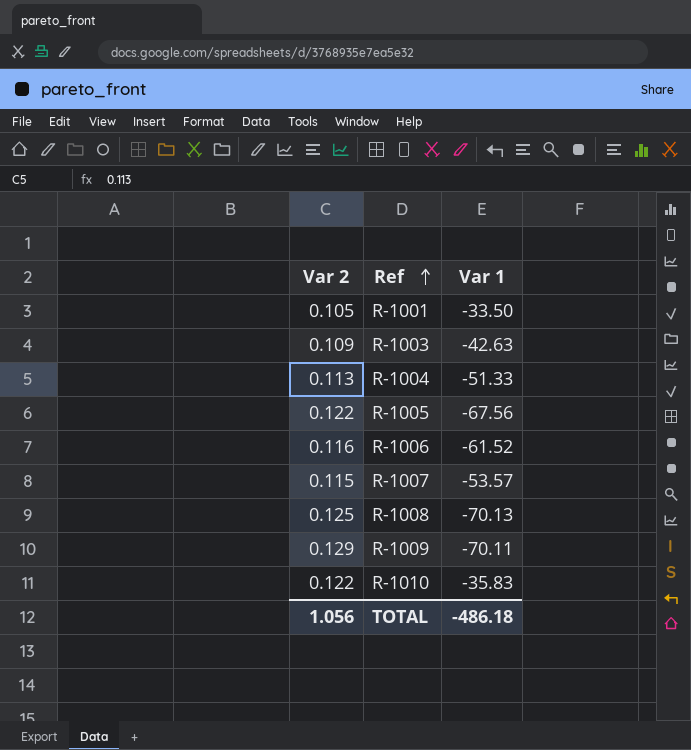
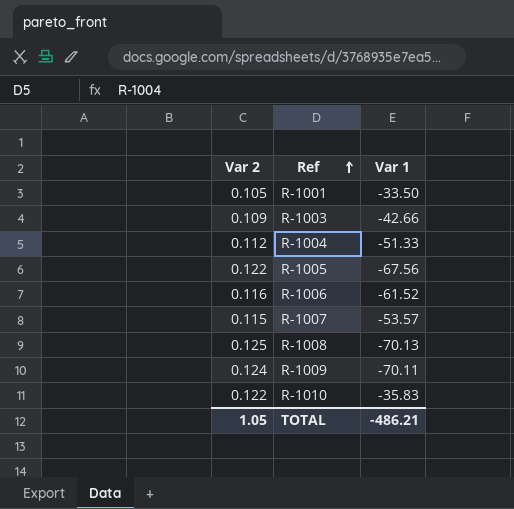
R-1003 | Var 1: -42.63 -> -42.66
R-1004 | Var 2: 0.113 -> 0.112
R-1009 | Var 2: 0.129 -> 0.124
TOTAL | Var 2: 1.056 -> 1.05
TOTAL | Var 1: -486.18 -> -486.21

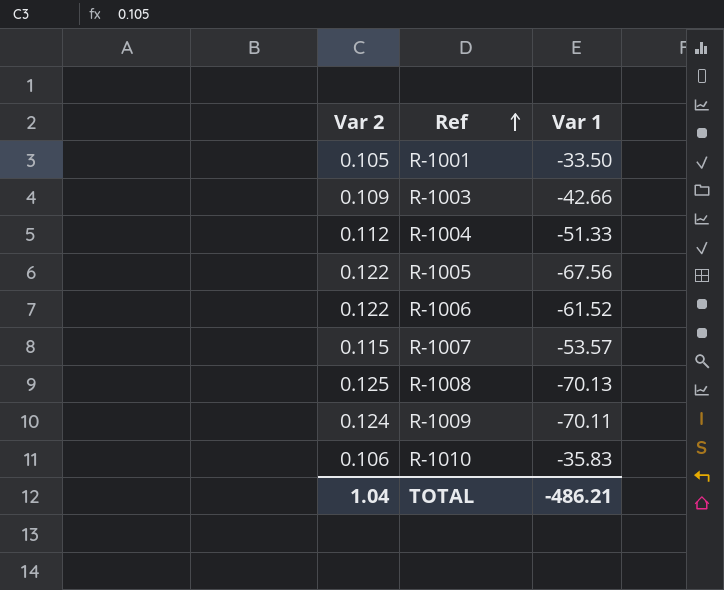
R-1006 | Var 2: 0.116 -> 0.122
R-1010 | Var 2: 0.122 -> 0.106
TOTAL | Var 2: 1.05 -> 1.04

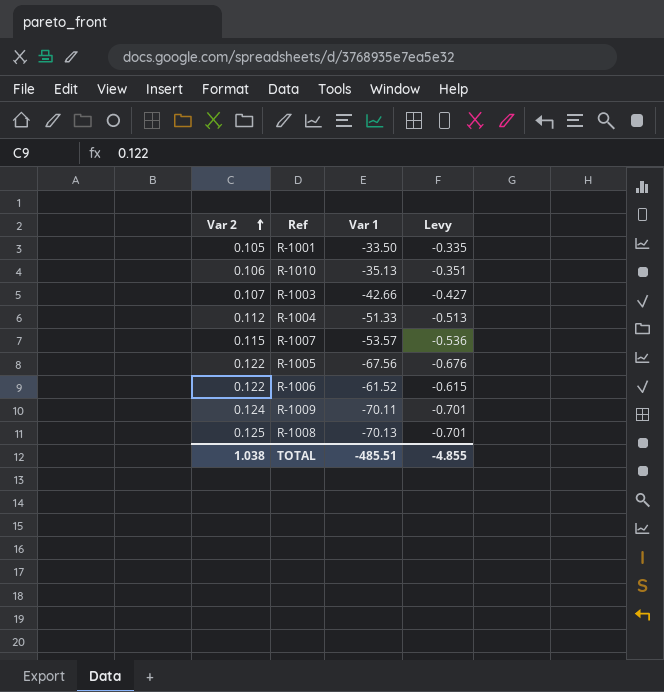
row order: Ref ascending -> Var 2 ascending
column Levy | formula: none -> [Var 1] * 0.01
R-1010 | Var 1: -35.83 -> -35.13
R-1003 | Var 2: 0.109 -> 0.107
TOTAL | Var 2: 1.04 -> 1.038
TOTAL | Var 1: -486.21 -> -485.51

